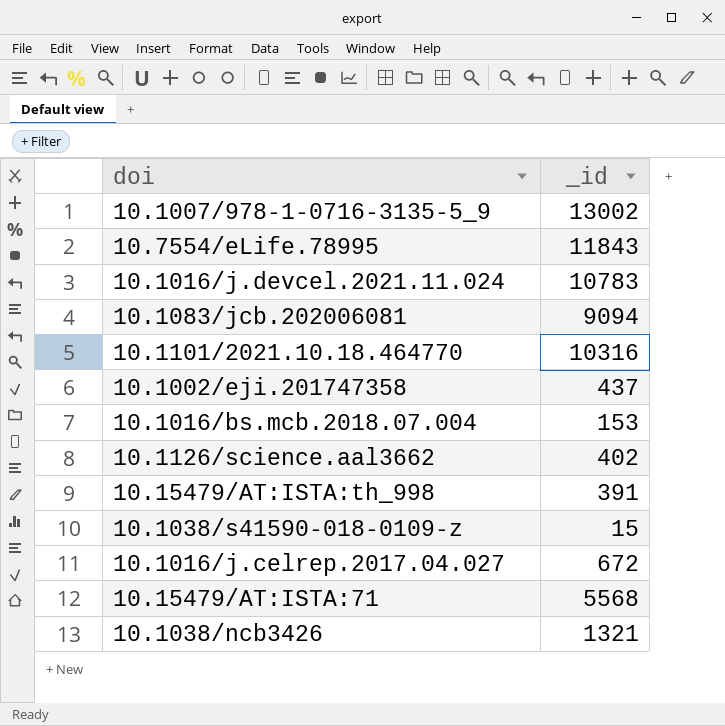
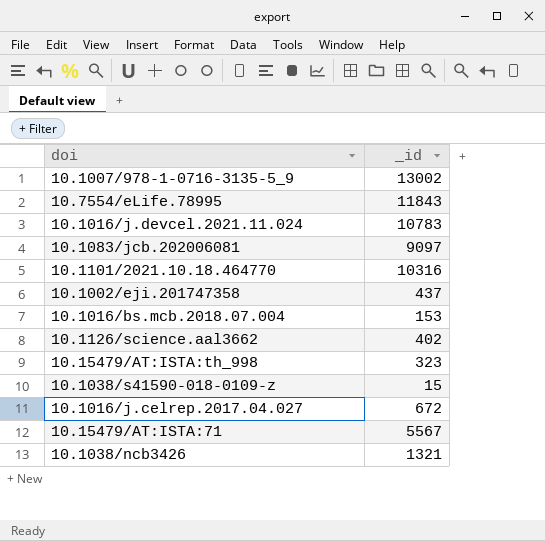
10.1083/jcb.202006081 | _id: 9094 -> 9097
10.15479/AT:ISTA:th_998 | _id: 391 -> 323
10.15479/AT:ISTA:71 | _id: 5568 -> 5567

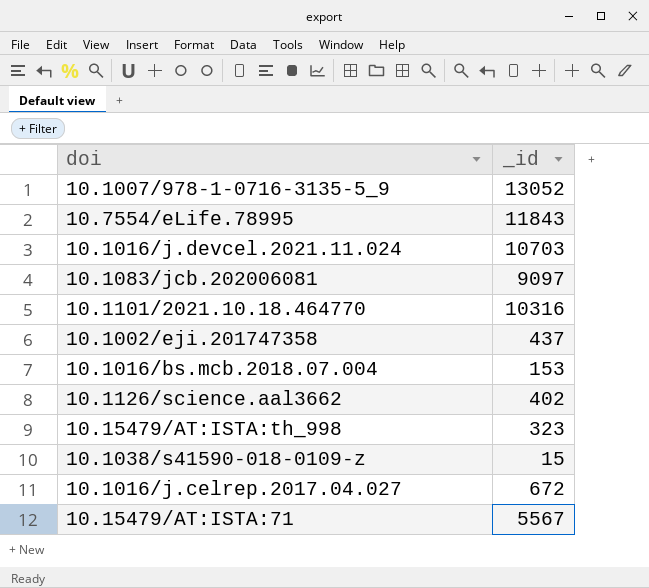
row 10.1038/ncb3426: 1321 -> none
10.1007/978-1-0716-3135-5_9 | _id: 13002 -> 13052
10.1016/j.devcel.2021.11.024 | _id: 10783 -> 10703

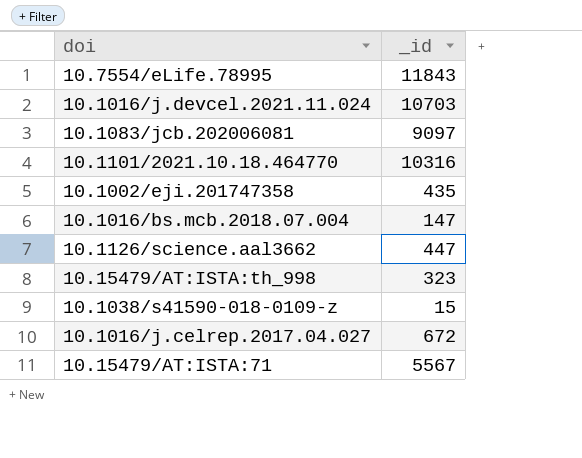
row 10.1007/978-1-0716-3135-5_9: 13052 -> none
10.1002/eji.201747358 | _id: 437 -> 435
10.1016/bs.mcb.2018.07.004 | _id: 153 -> 147
10.1126/science.aal3662 | _id: 402 -> 447

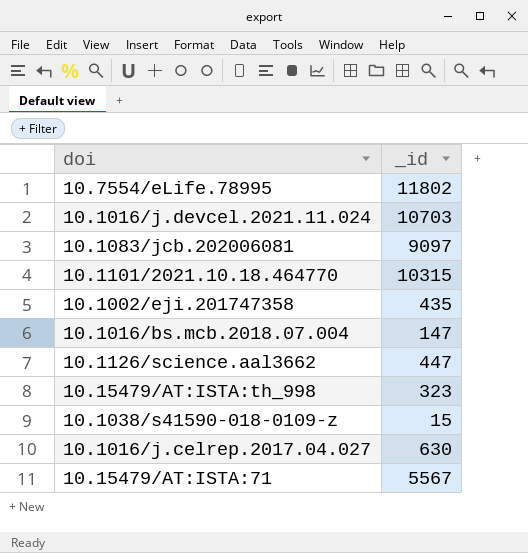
10.7554/eLife.78995 | _id: 11843 -> 11802
10.1101/2021.10.18.464770 | _id: 10316 -> 10315
10.1016/j.celrep.2017.04.027 | _id: 672 -> 630

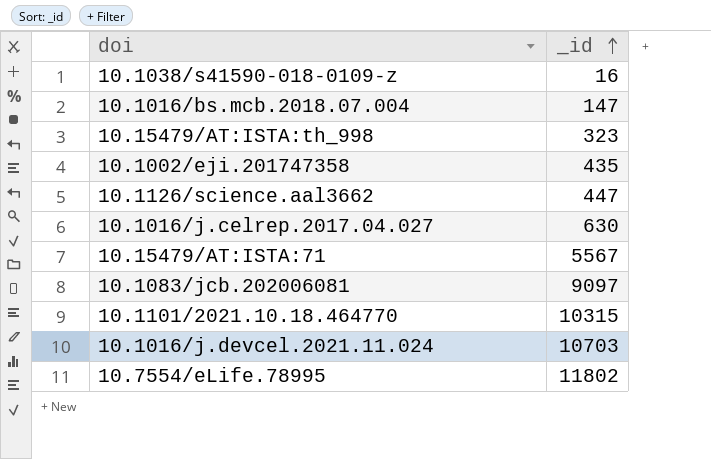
row order: none -> _id ascending
10.1038/s41590-018-0109-z | _id: 15 -> 16

